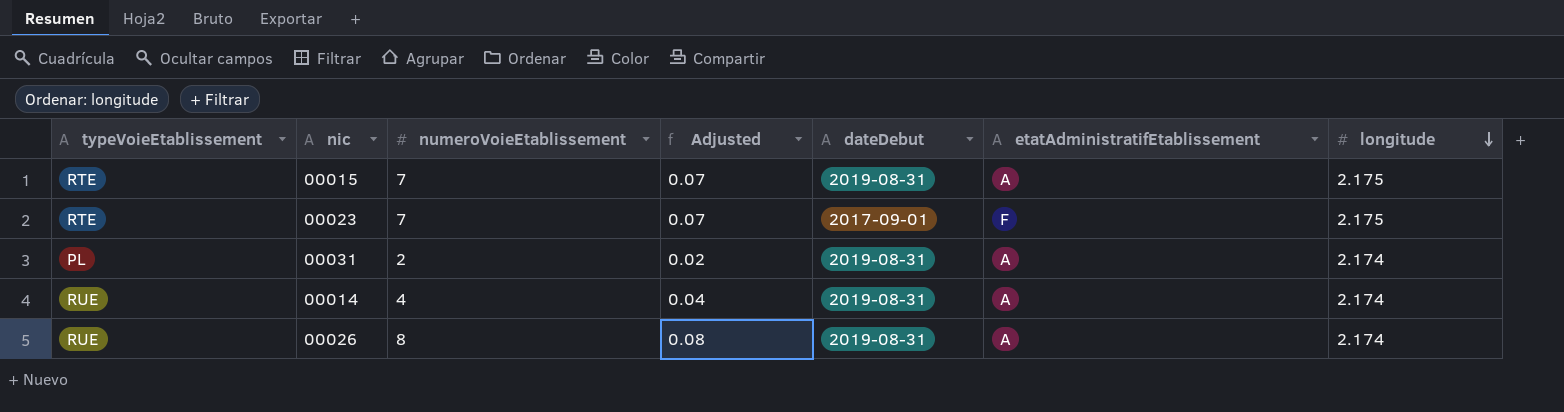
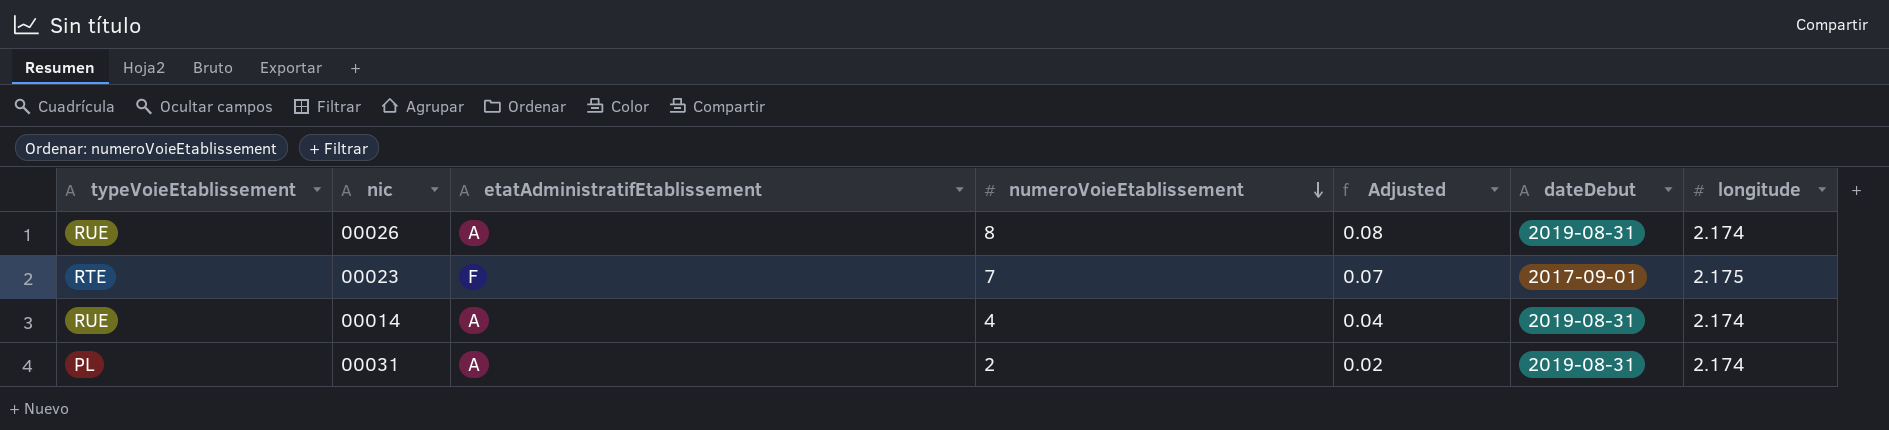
row order: longitude descending -> numeroVoieEtablissement descending
column etatAdministratifEtablissement | position: 6 -> 3
row 00015: RTE | 7 | 0.07 | 2019-08-31 | A | 2.175 -> none

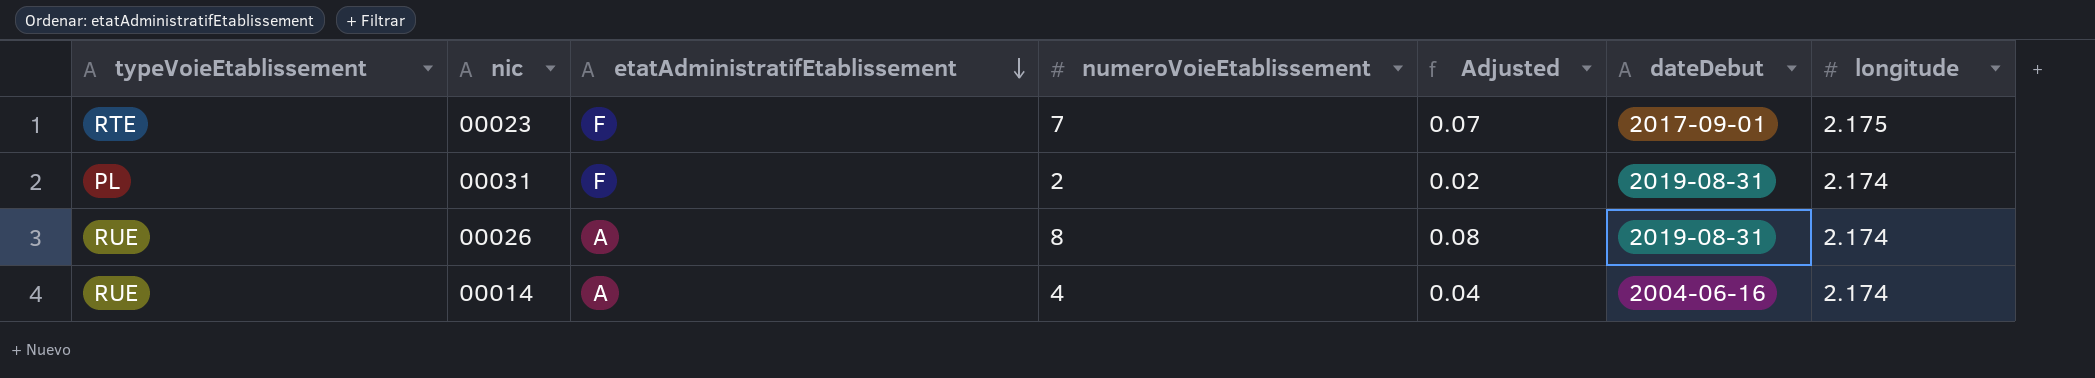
row order: numeroVoieEtablissement descending -> etatAdministratifEtablissement descending
00031 | etatAdministratifEtablissement: A -> F
00014 | dateDebut: 2019-08-31 -> 2004-06-16

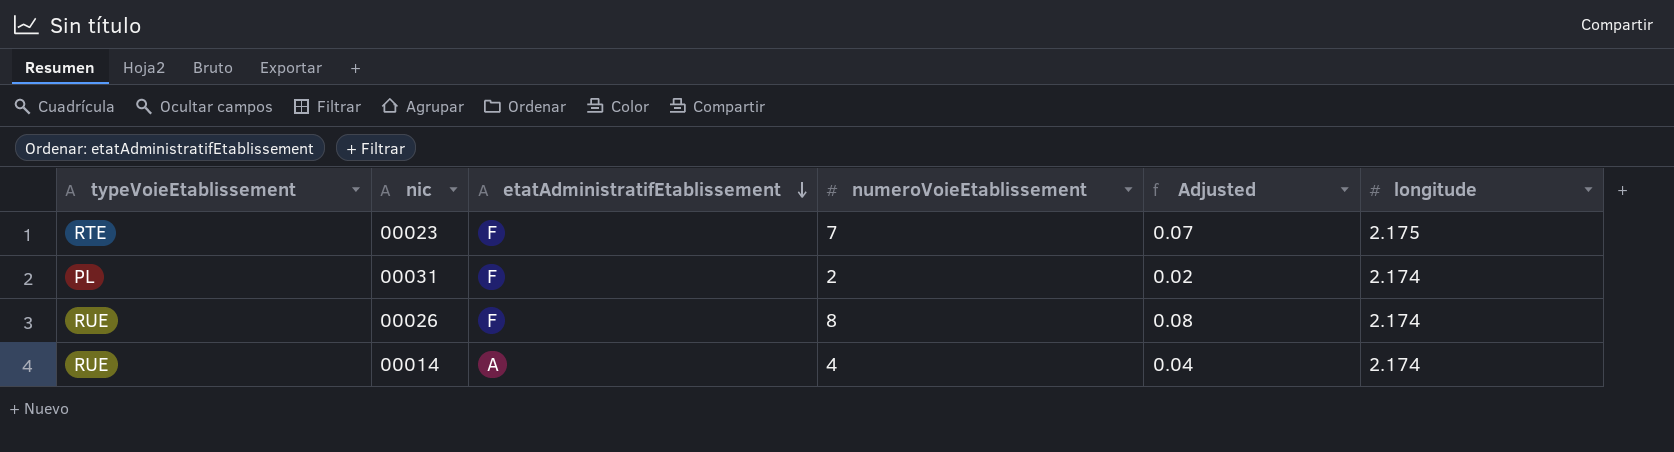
column dateDebut | position: 6 -> none
00026 | etatAdministratifEtablissement: A -> F

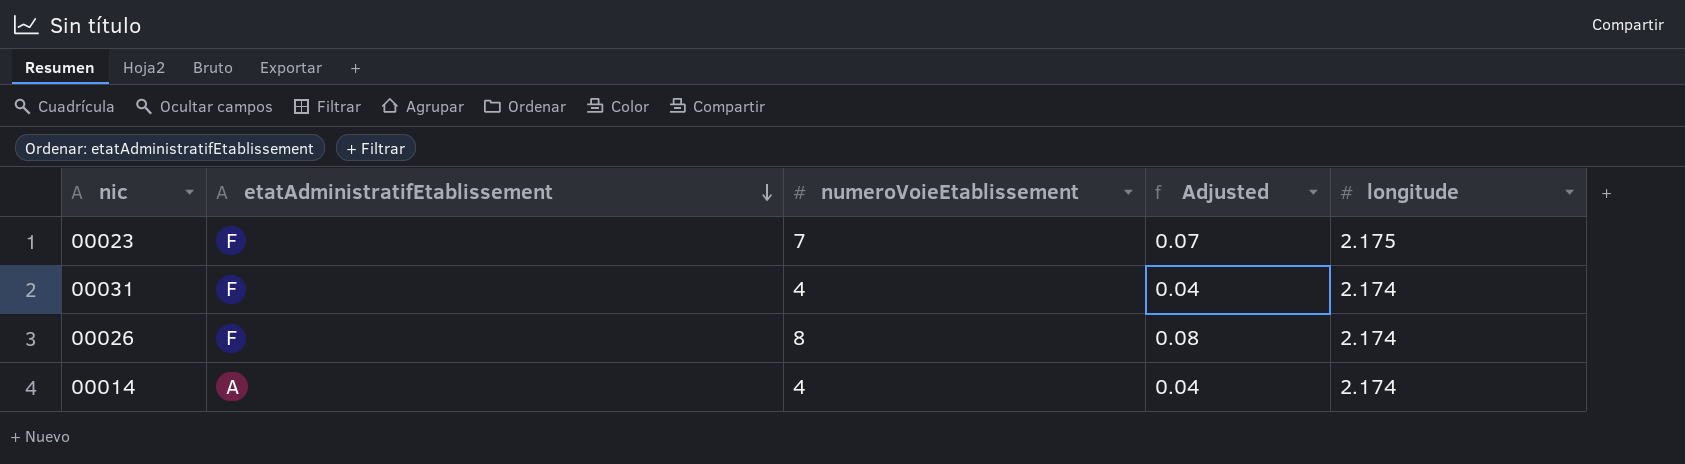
column typeVoieEtablissement | position: 1 -> none
00031 | numeroVoieEtablissement: 2 -> 4
00031 | Adjusted: 0.02 -> 0.04

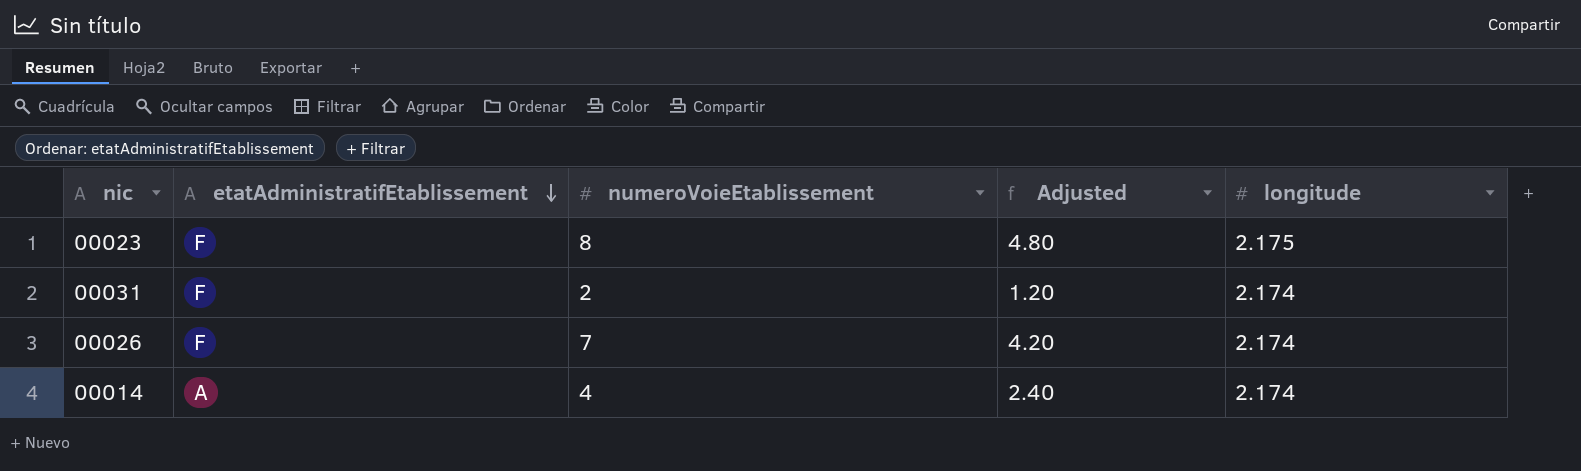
column Adjusted | formula: [numeroVoieEtablissement] * 0.01 -> [numeroVoieEtablissement] * 0.6
00023 | numeroVoieEtablissement: 7 -> 8
00031 | numeroVoieEtablissement: 4 -> 2
00026 | numeroVoieEtablissement: 8 -> 7

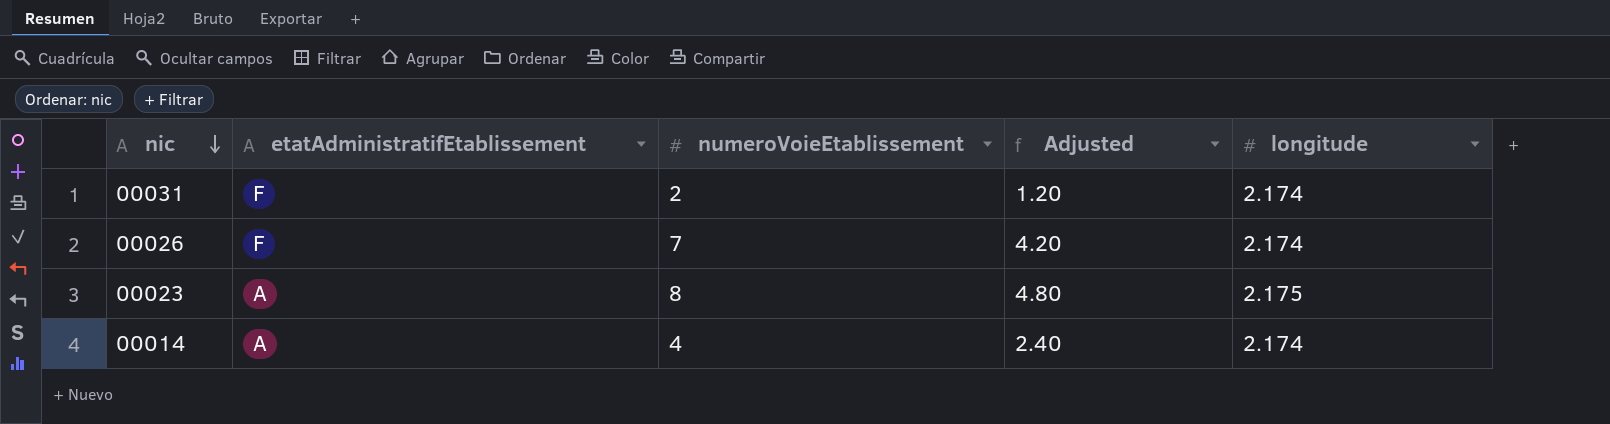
row order: etatAdministratifEtablissement descending -> nic descending
00023 | etatAdministratifEtablissement: F -> A

